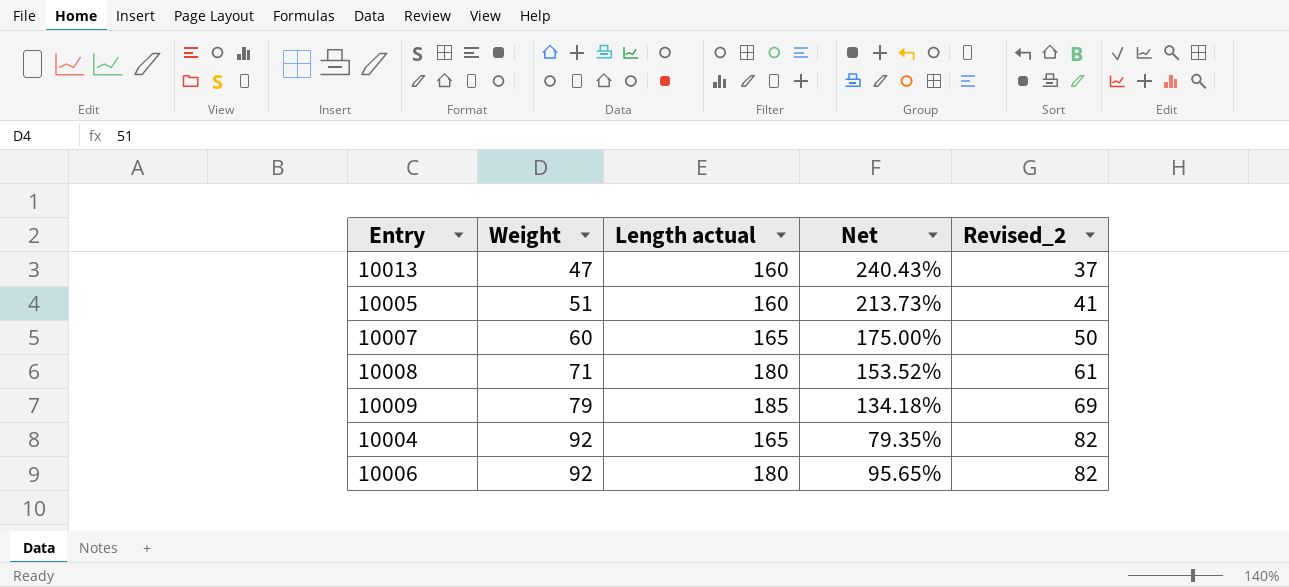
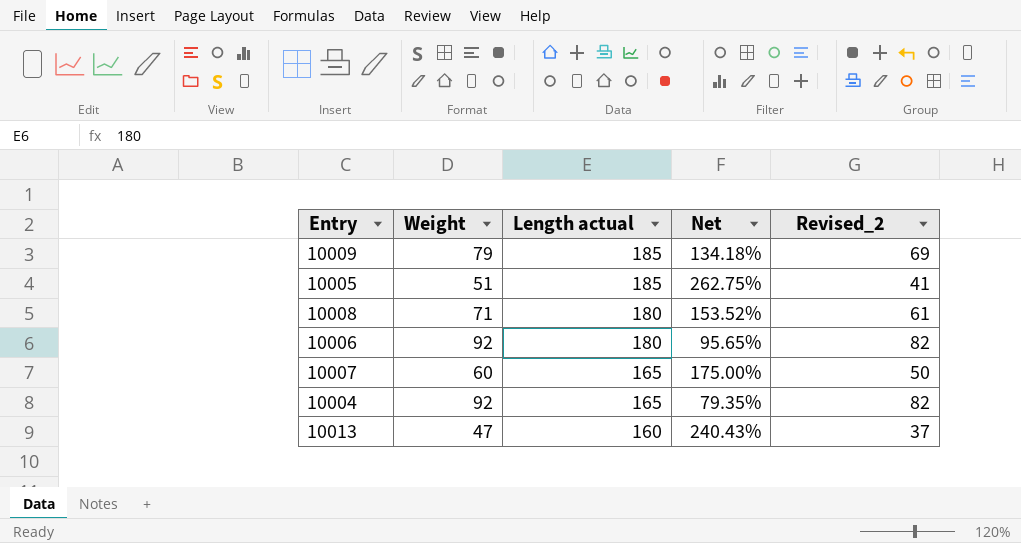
row order: Weight ascending -> Length actual descending
10005 | Length actual: 160 -> 185
10005 | Net: 213.73% -> 262.75%

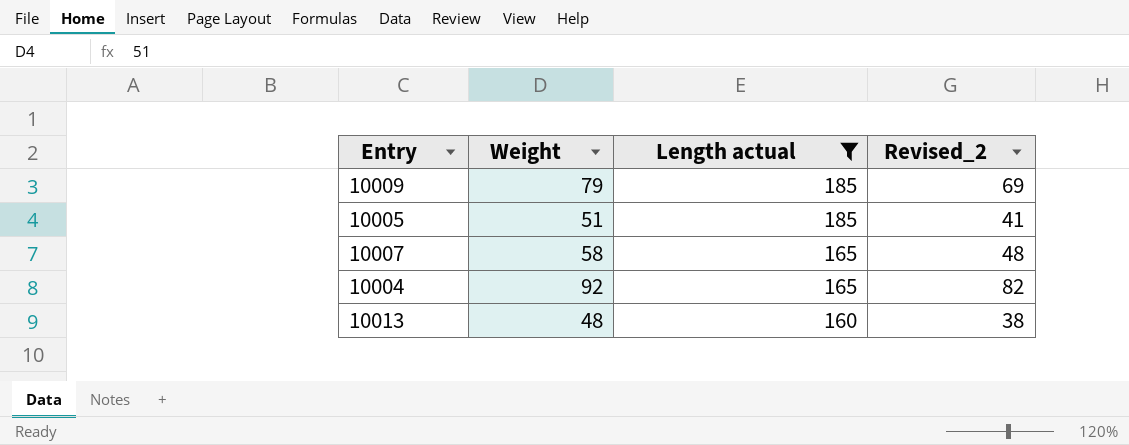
filter: none -> Length actual != 180
column Net | formula: ([Length actual] - [Weight]) / [Weight] -> none
10007 | Weight: 60 -> 58
10007 | Revised_2: 50 -> 48
10013 | Weight: 47 -> 48
10013 | Revised_2: 37 -> 38

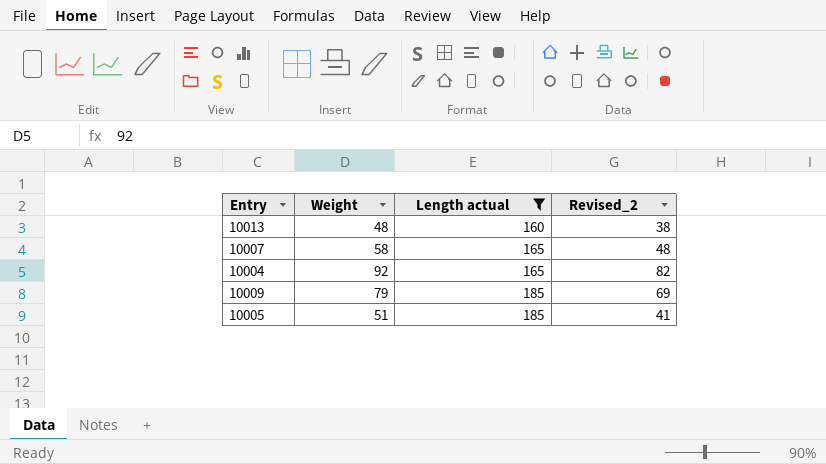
row order: Length actual descending -> Length actual ascending

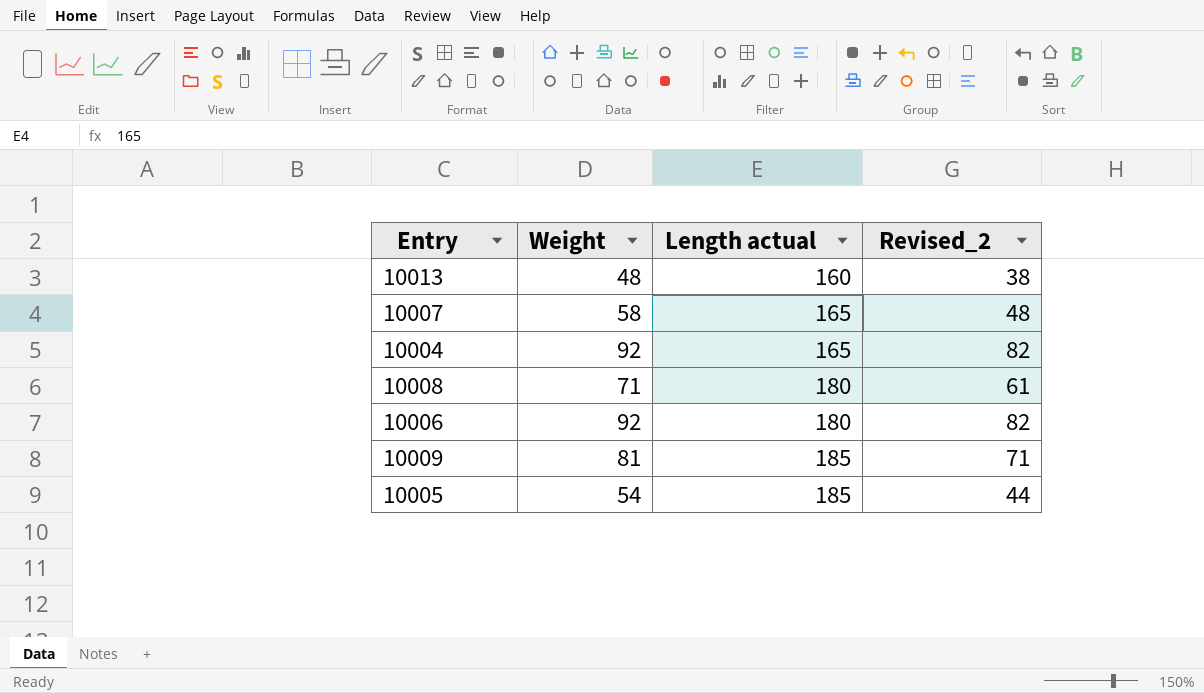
filter: Length actual != 180 -> none
10009 | Weight: 79 -> 81
10009 | Revised_2: 69 -> 71
10005 | Weight: 51 -> 54
10005 | Revised_2: 41 -> 44

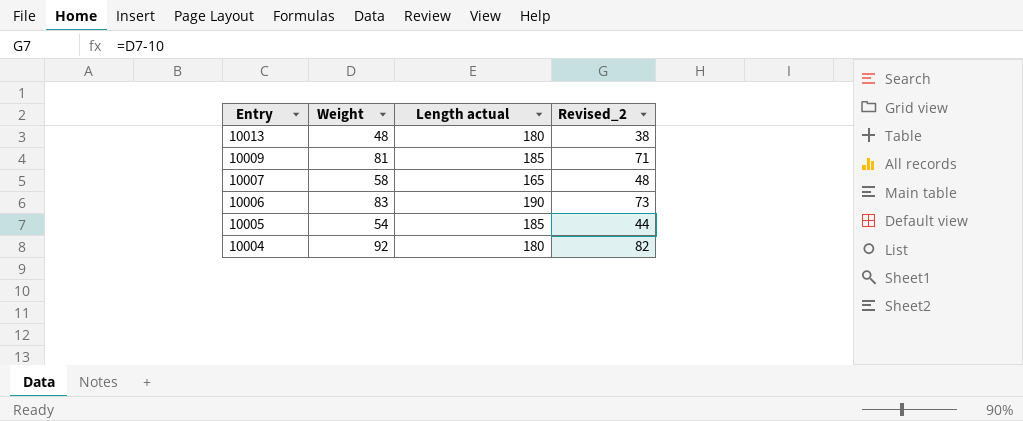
row order: Length actual ascending -> Entry descending
row 10008: 71 | 180 | 61 -> none
10013 | Length actual: 160 -> 180
10006 | Weight: 92 -> 83
10006 | Length actual: 180 -> 190
10006 | Revised_2: 82 -> 73
10004 | Length actual: 165 -> 180

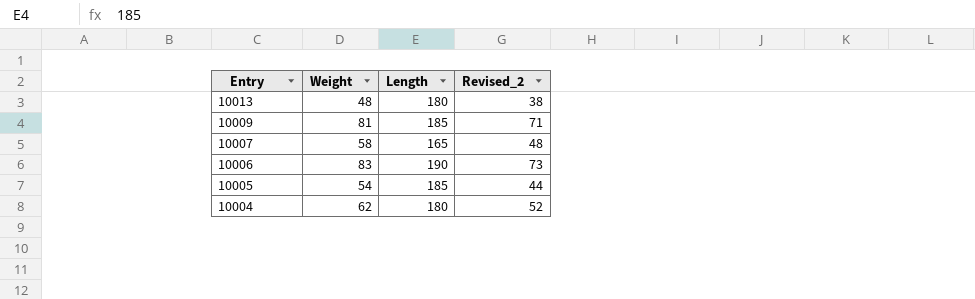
column name: Length actual -> Length
10004 | Weight: 92 -> 62
10004 | Revised_2: 82 -> 52

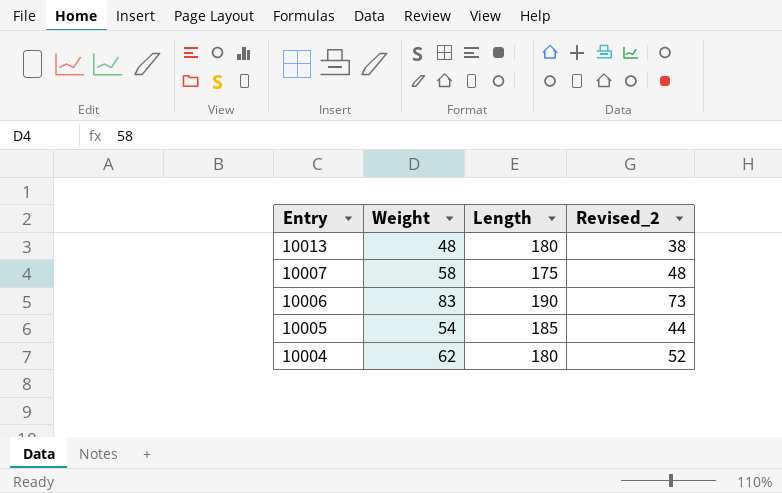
row 10009: 81 | 185 | 71 -> none
10007 | Length: 165 -> 175

